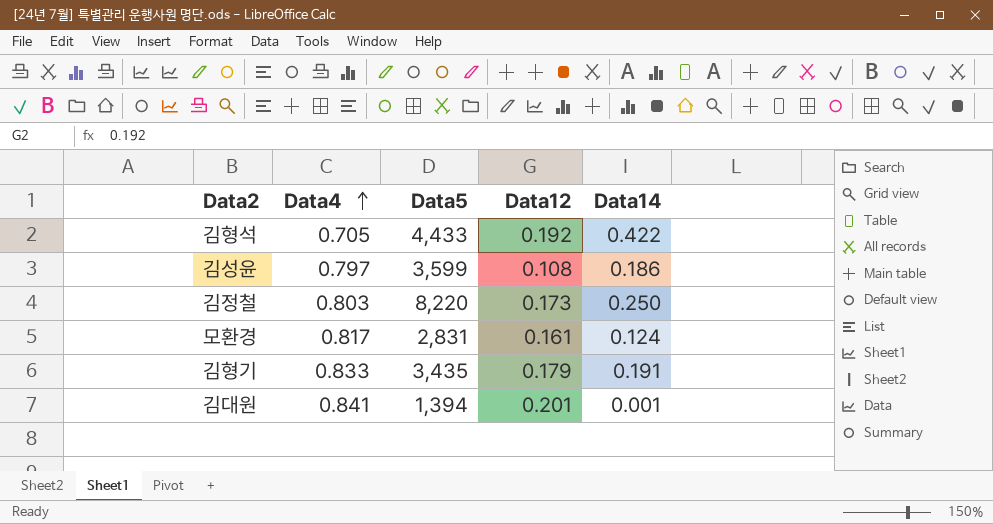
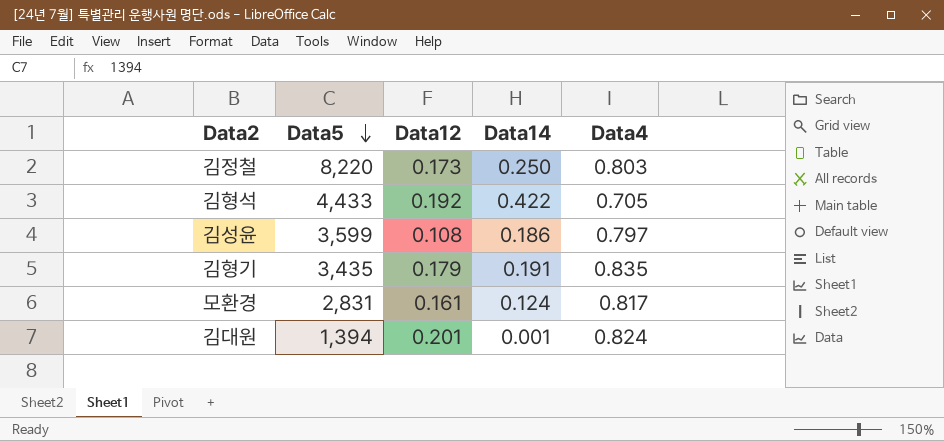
row order: Data4 ascending -> Data5 descending
column Data4 | position: 2 -> 5
김형기 | Data4: 0.833 -> 0.835
김대원 | Data4: 0.841 -> 0.824

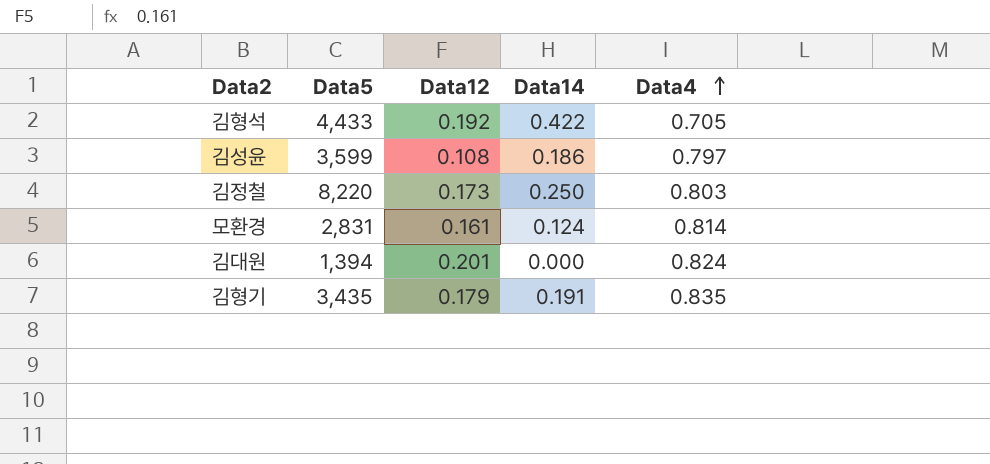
row order: Data5 descending -> Data4 ascending
모환경 | Data4: 0.817 -> 0.814
김대원 | Data14: 0.001 -> 0.000

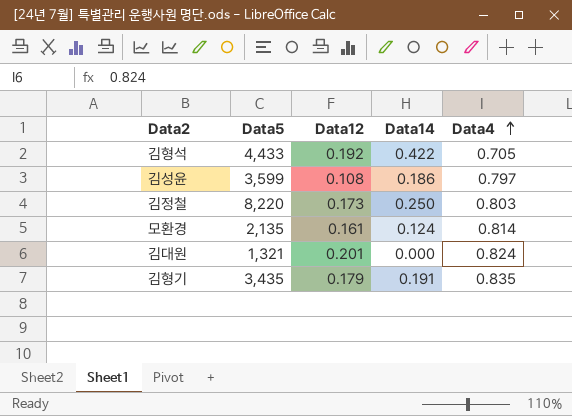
모환경 | Data5: 2,831 -> 2,135
김대원 | Data5: 1,394 -> 1,321

